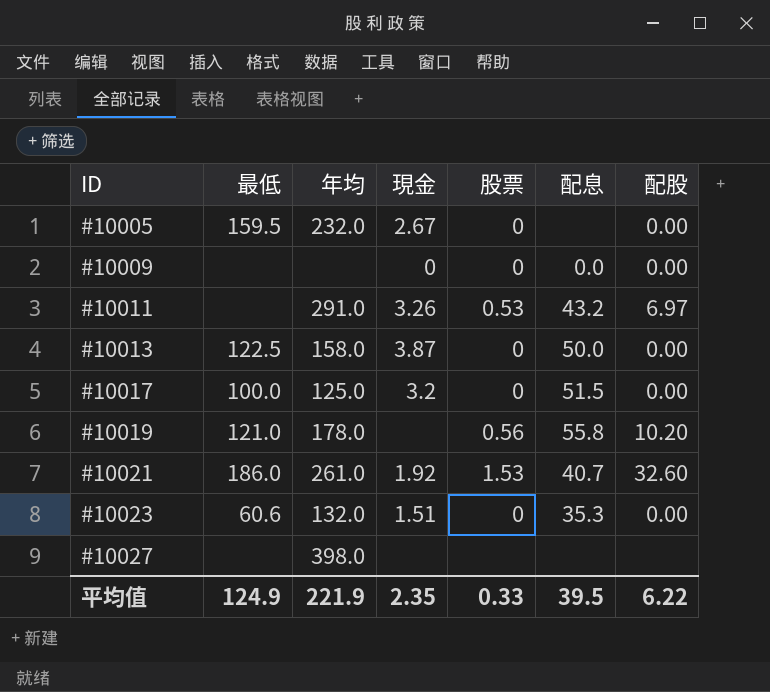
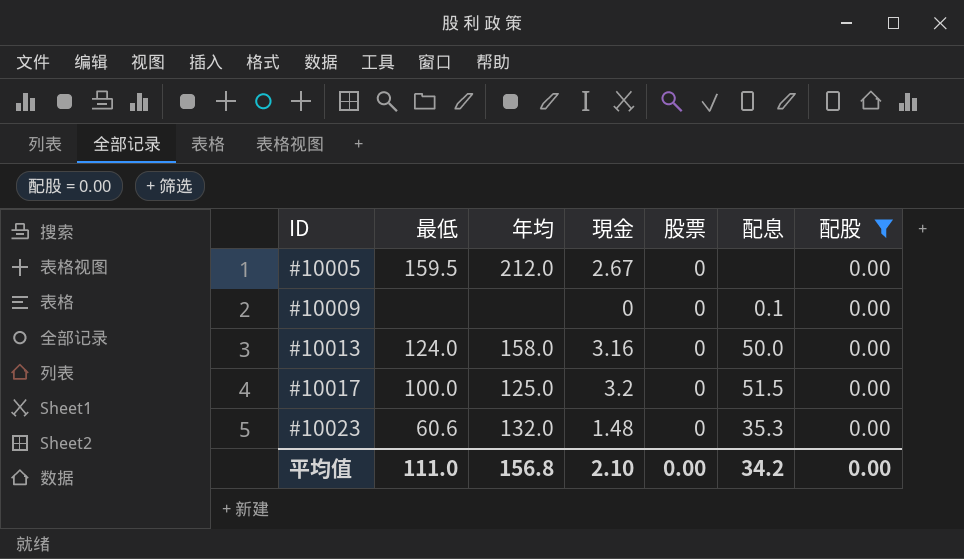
filter: none -> 配股 = 0.00
#10005 | 年均: 232.0 -> 212.0
#10009 | 配息: 0.0 -> 0.1
#10013 | 最低: 122.5 -> 124.0
#10013 | 現金: 3.87 -> 3.16
#10023 | 現金: 1.51 -> 1.48
平均值 | 最低: 124.9 -> 111.0
平均值 | 年均: 221.9 -> 156.8
平均值 | 現金: 2.35 -> 2.10
平均值 | 股票: 0.33 -> 0.00
平均值 | 配息: 39.5 -> 34.2
平均值 | 配股: 6.22 -> 0.00

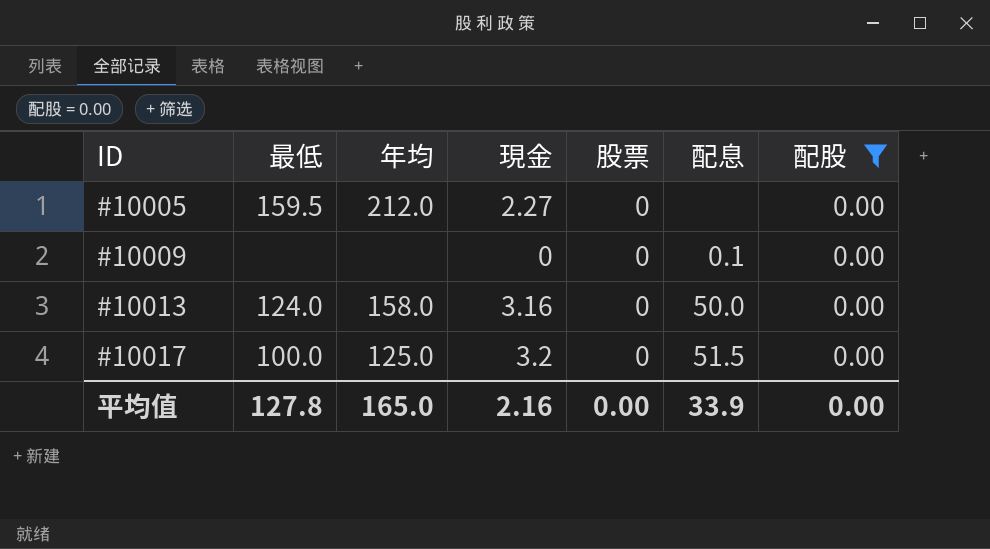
row #10023: 60.6 | 132.0 | 1.48 | 0 | 35.3 | 0.00 -> none
#10005 | 現金: 2.67 -> 2.27
平均值 | 最低: 111.0 -> 127.8
平均值 | 年均: 156.8 -> 165.0
平均值 | 現金: 2.10 -> 2.16
平均值 | 配息: 34.2 -> 33.9

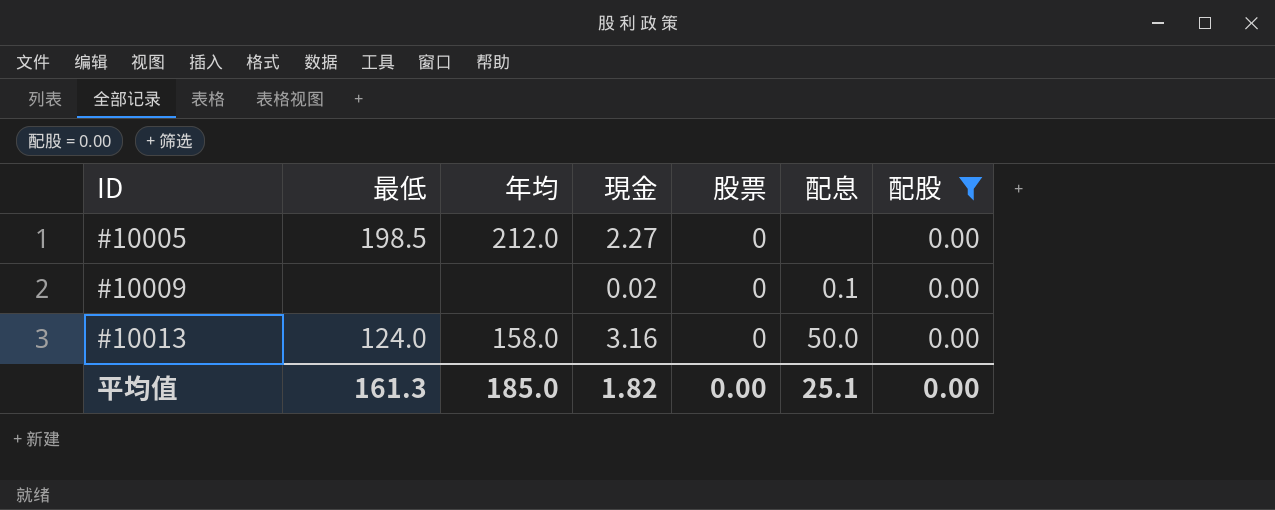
row #10017: 100.0 | 125.0 | 3.2 | 0 | 51.5 | 0.00 -> none
#10005 | 最低: 159.5 -> 198.5
#10009 | 現金: 0 -> 0.02
平均值 | 最低: 127.8 -> 161.3
平均值 | 年均: 165.0 -> 185.0
平均值 | 現金: 2.16 -> 1.82
平均值 | 配息: 33.9 -> 25.1

